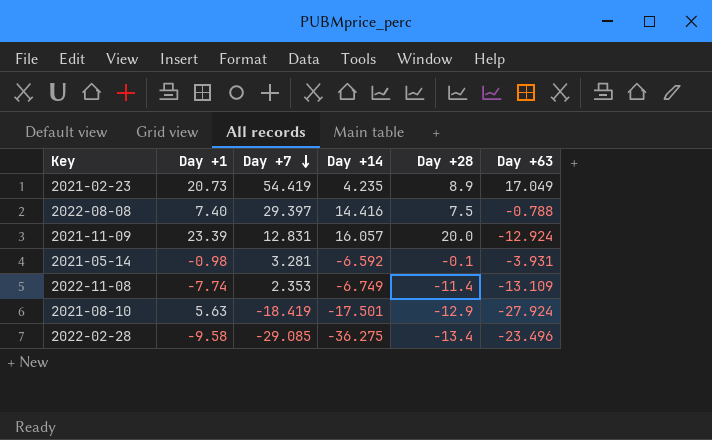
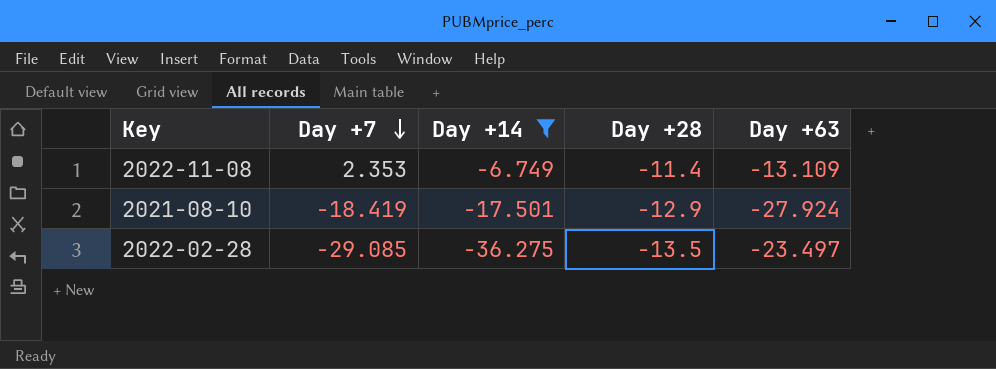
filter: none -> Day +14 <= -6.749
column Day +1 | position: 2 -> none
2022-02-28 | Day +28: -13.4 -> -13.5
2022-02-28 | Day +63: -23.496 -> -23.497

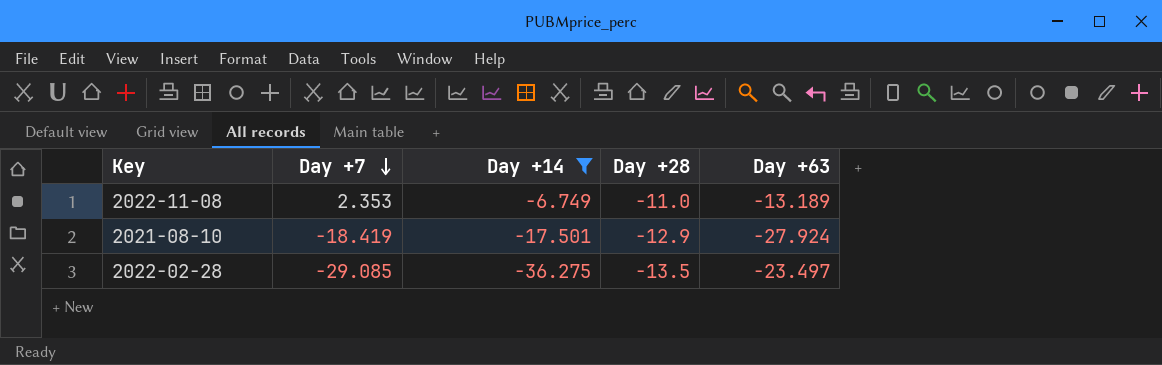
2022-11-08 | Day +28: -11.4 -> -11.0
2022-11-08 | Day +63: -13.109 -> -13.189

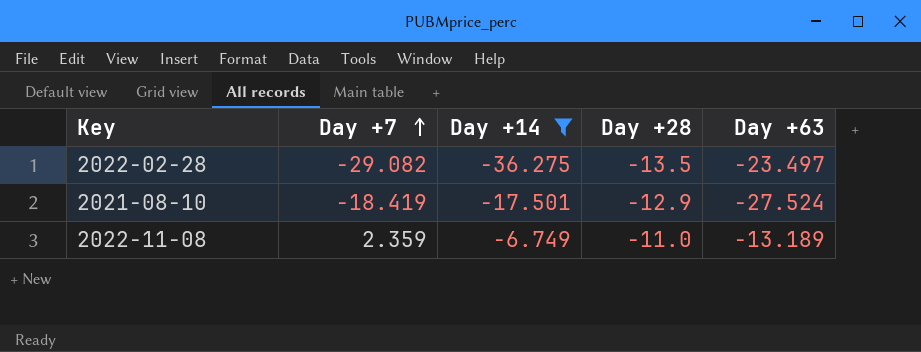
row order: Day +7 descending -> Day +7 ascending
2022-02-28 | Day +7: -29.085 -> -29.082
2021-08-10 | Day +63: -27.924 -> -27.524
2022-11-08 | Day +7: 2.353 -> 2.359

